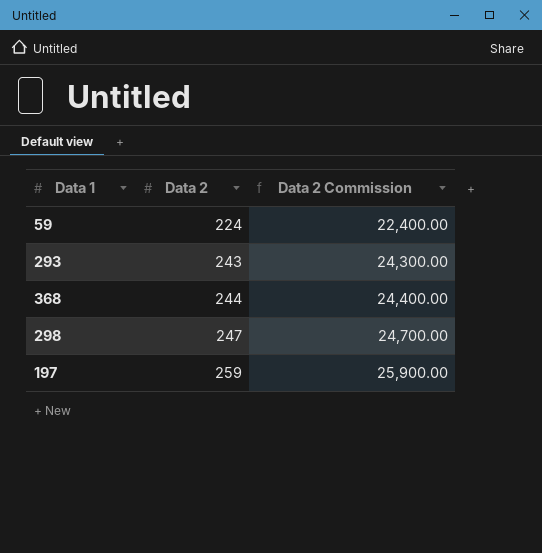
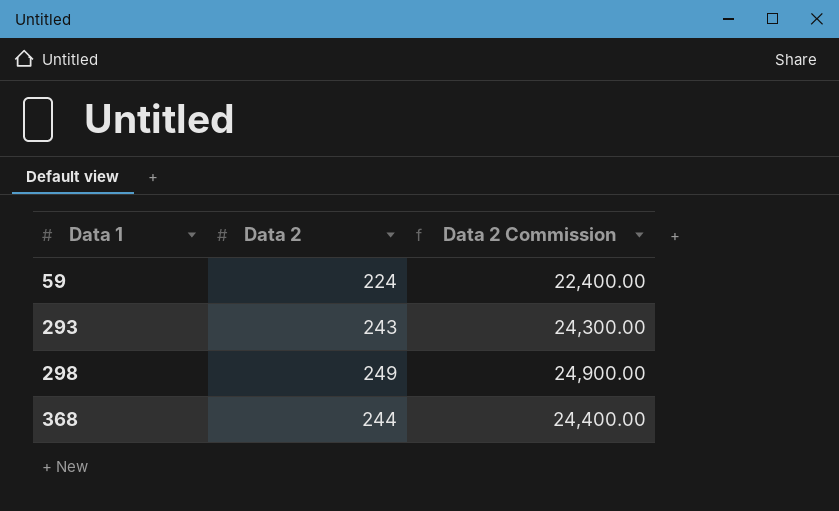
row order: Data 2 ascending -> Data 1 ascending
row 197: 259 | 25,900.00 -> none
298 | Data 2: 247 -> 249
298 | Data 2 Commission: 24,700.00 -> 24,900.00

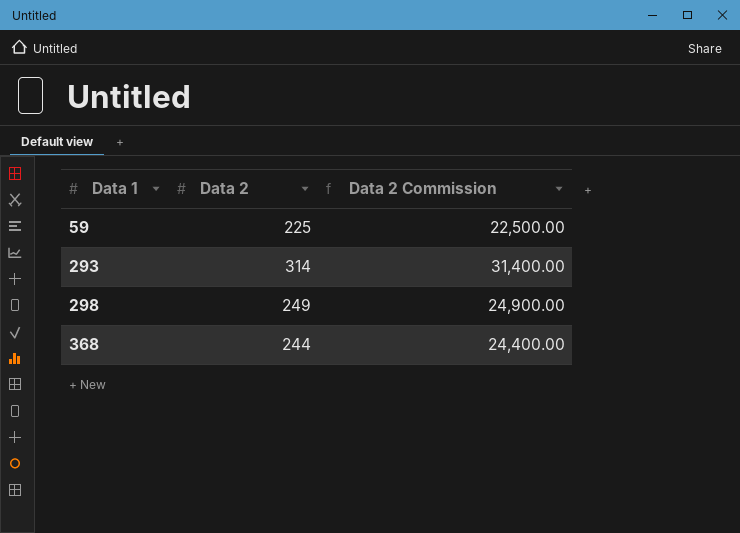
59 | Data 2: 224 -> 225
59 | Data 2 Commission: 22,400.00 -> 22,500.00
293 | Data 2: 243 -> 314
293 | Data 2 Commission: 24,300.00 -> 31,400.00

